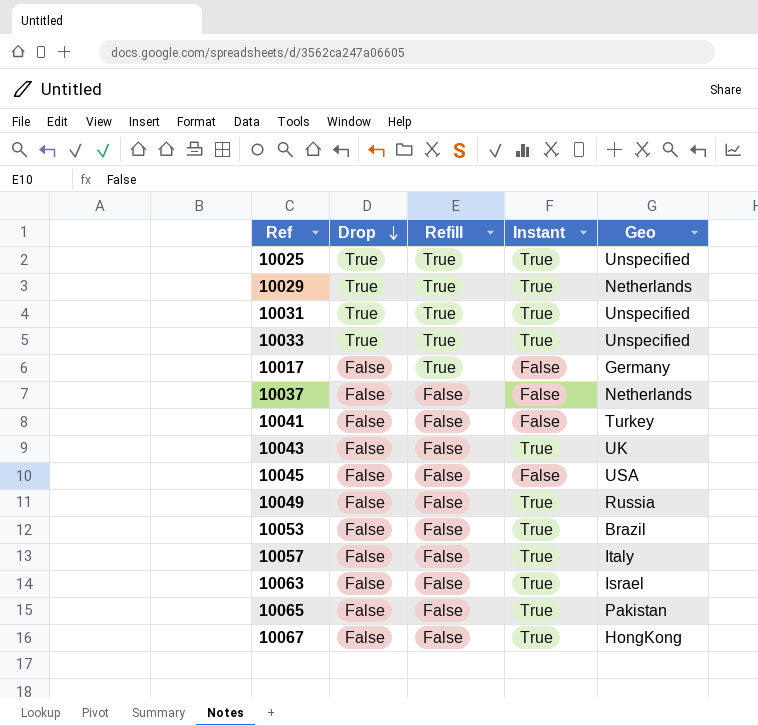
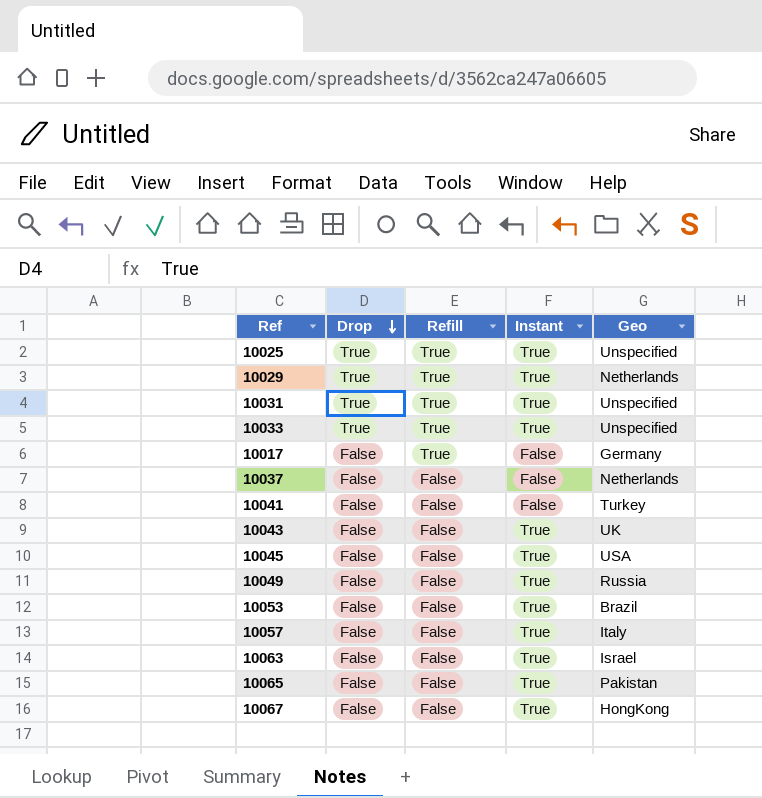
10045 | Instant: False -> True

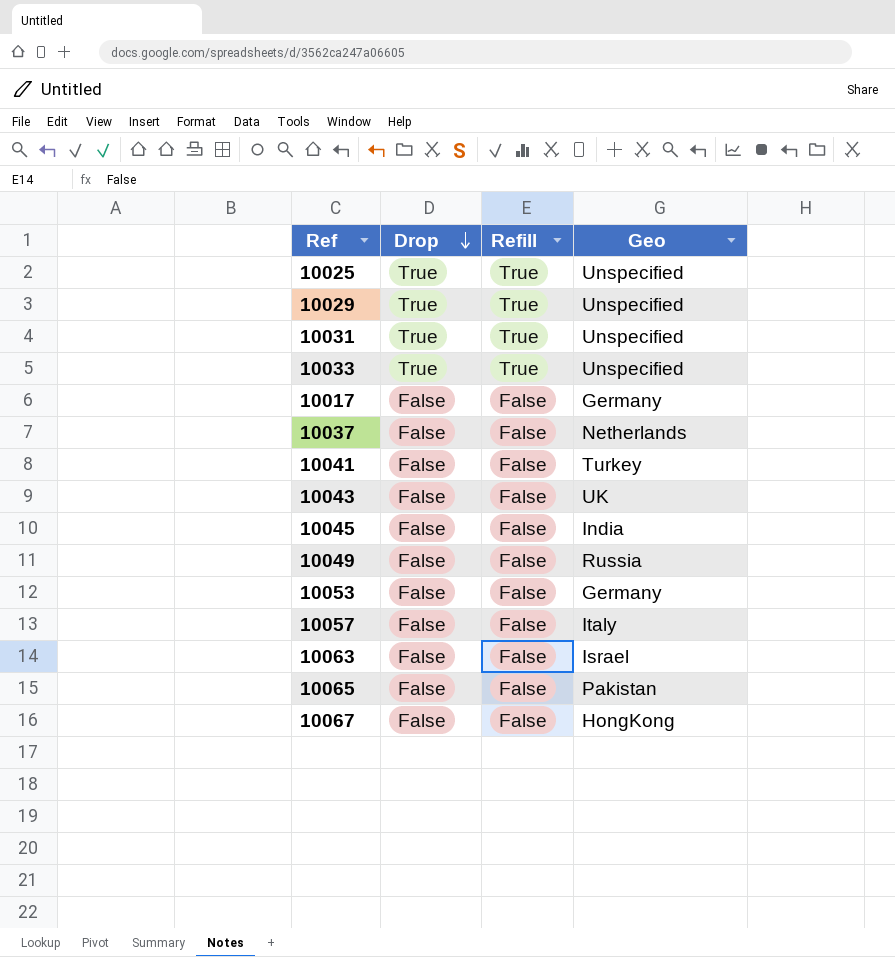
column Instant | position: 4 -> none
10029 | Geo: Netherlands -> Unspecified
10017 | Refill: True -> False
10045 | Geo: USA -> India
10053 | Geo: Brazil -> Germany

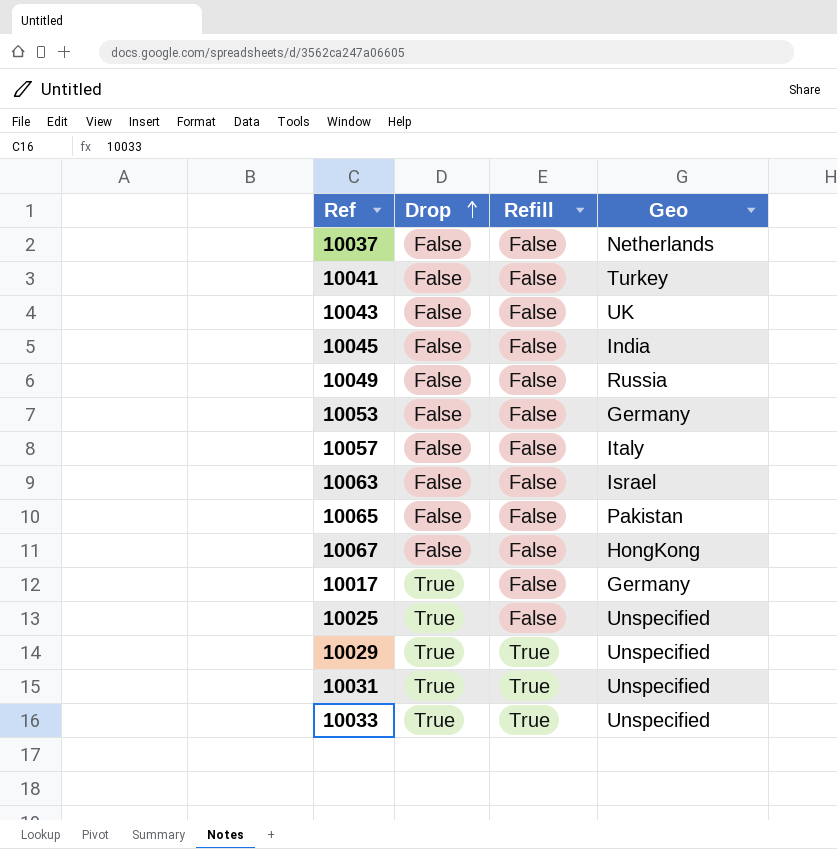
row order: Drop descending -> Drop ascending
10017 | Drop: False -> True
10025 | Refill: True -> False

